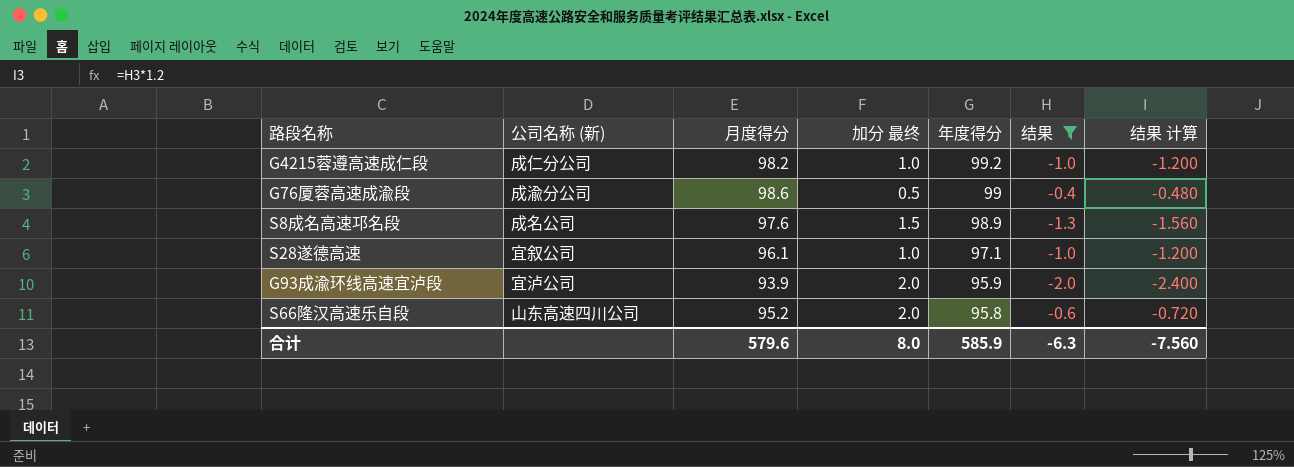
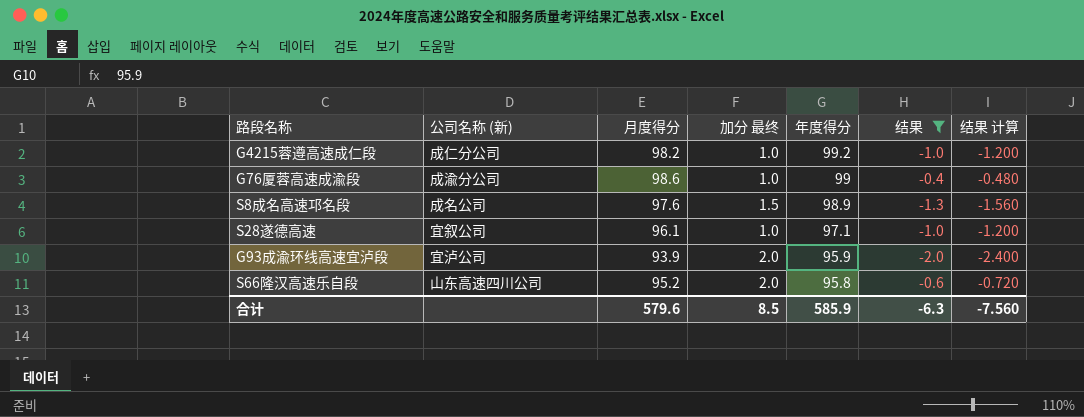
G76厦蓉高速成渝段 | 加分 最终: 0.5 -> 1.0
合计 | 加分 最终: 8.0 -> 8.5

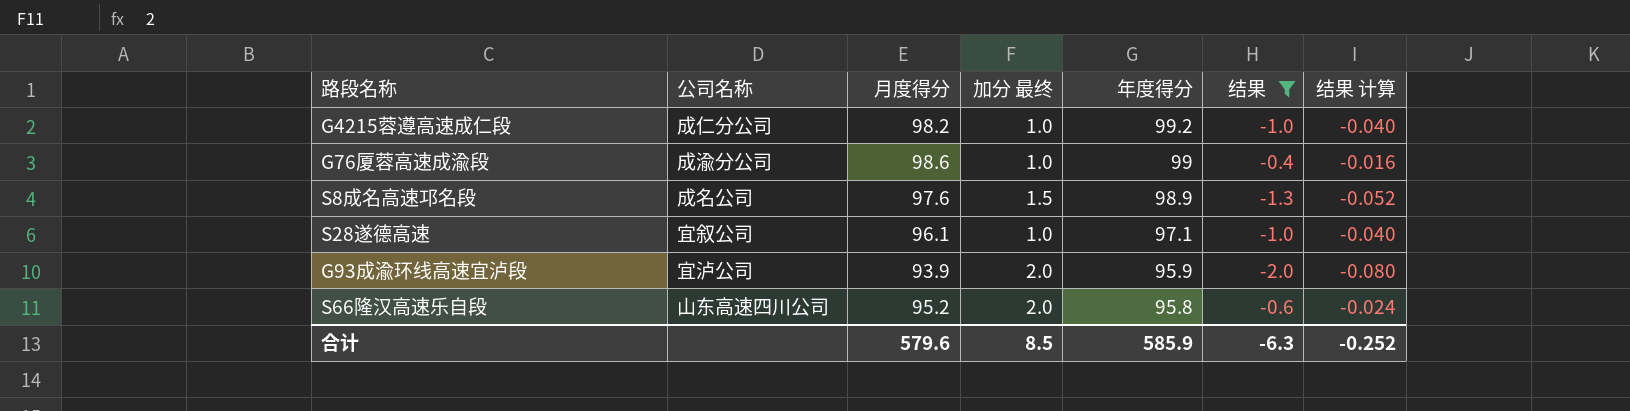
column name: 公司名称 (新) -> 公司名称
column 结果 计算 | formula: [结果] * 1.2 -> [结果] * 0.04
合计 | 结果 计算: -7.560 -> -0.252

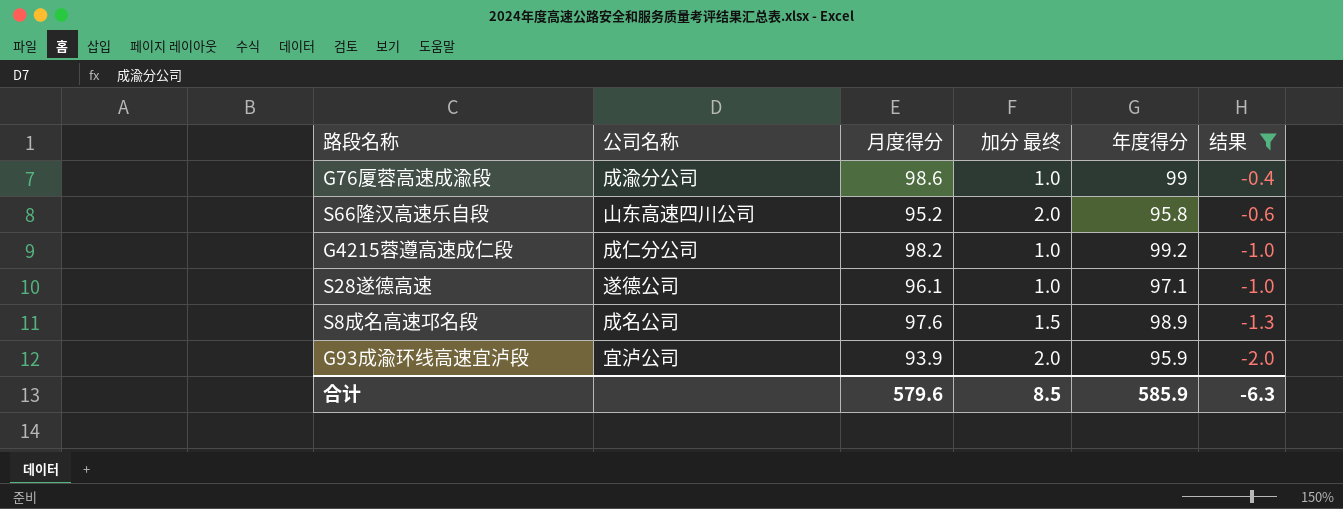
row order: 年度得分 descending -> 结果 descending
column 结果 计算 | formula: [结果] * 0.04 -> none
S28遂德高速 | 公司名称: 宜叙公司 -> 遂德公司

